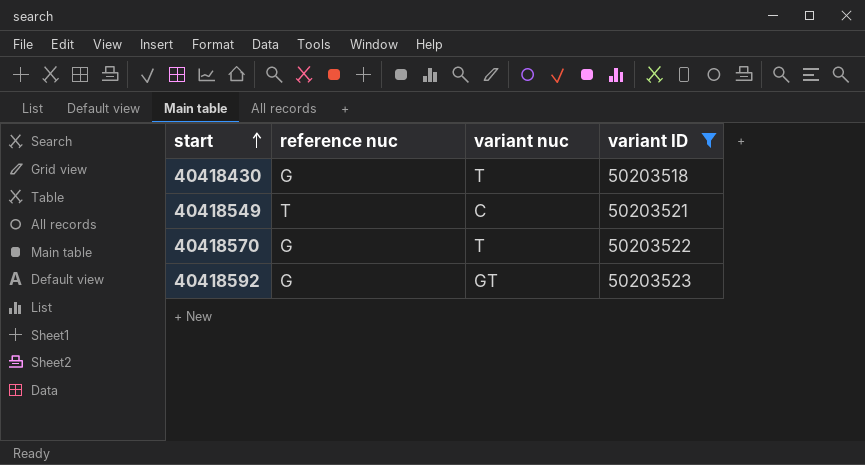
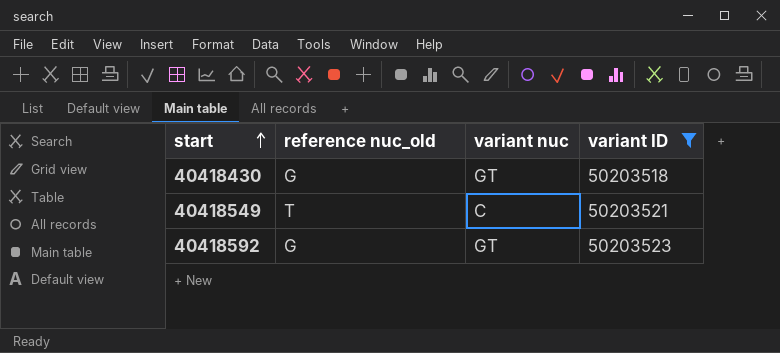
column name: reference nuc -> reference nuc_old
row 40418570: G | T | 50203522 -> none
40418430 | variant nuc: T -> GT

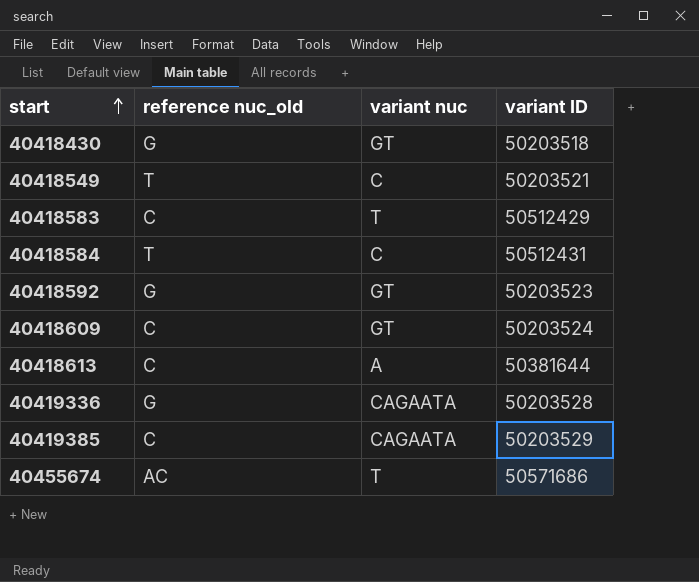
filter: variant ID <= 50203523 -> none

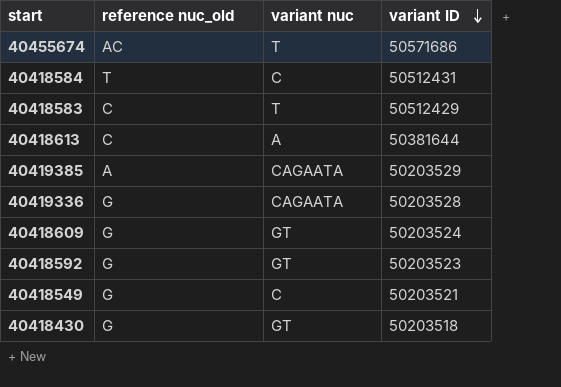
row order: start ascending -> variant ID descending
40419385 | reference nuc_old: C -> A
40418609 | reference nuc_old: C -> G
40418549 | reference nuc_old: T -> G

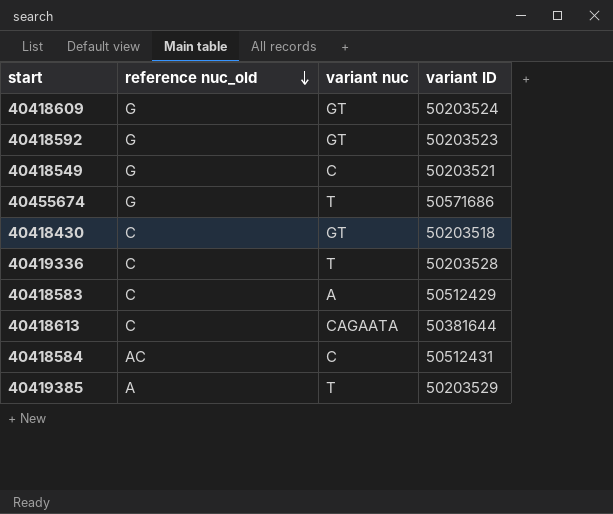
row order: variant ID descending -> reference nuc_old descending
40455674 | reference nuc_old: AC -> G
40418430 | reference nuc_old: G -> C
40419336 | reference nuc_old: G -> C
40419336 | variant nuc: CAGAATA -> T
40418583 | variant nuc: T -> A
40418613 | variant nuc: A -> CAGAATA
40418584 | reference nuc_old: T -> AC
40419385 | variant nuc: CAGAATA -> T

